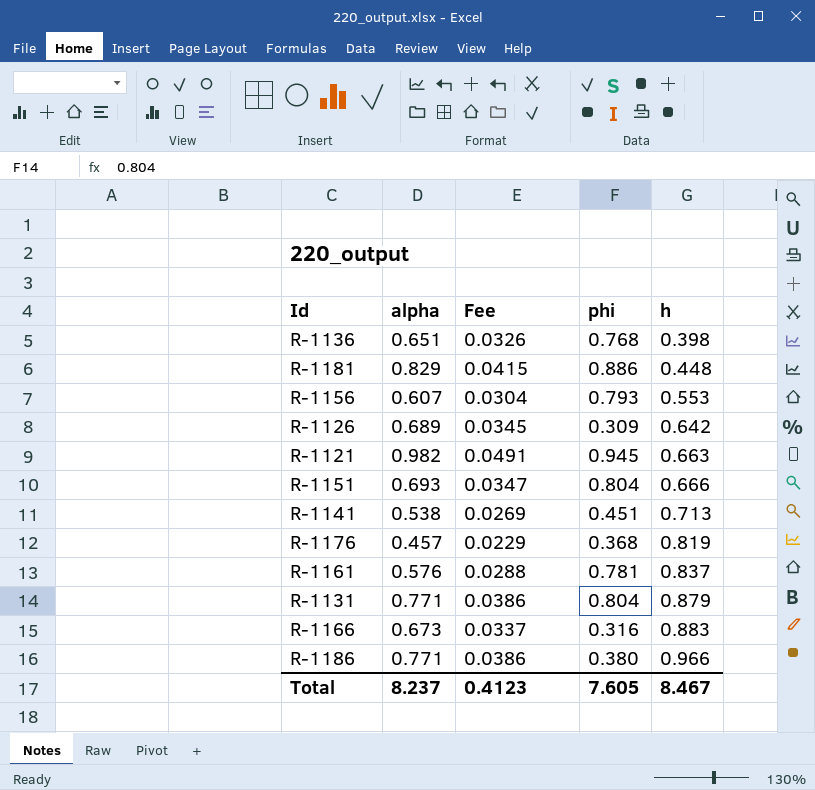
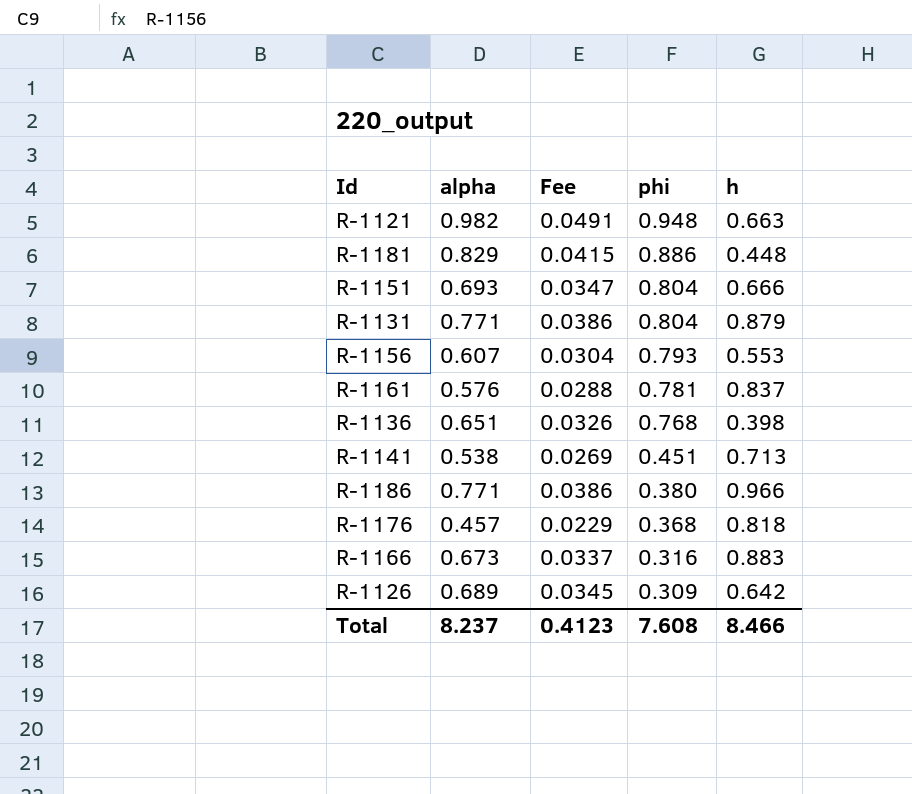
row order: h ascending -> phi descending
R-1121 | phi: 0.945 -> 0.948
R-1176 | h: 0.819 -> 0.818
Total | phi: 7.605 -> 7.608
Total | h: 8.467 -> 8.466

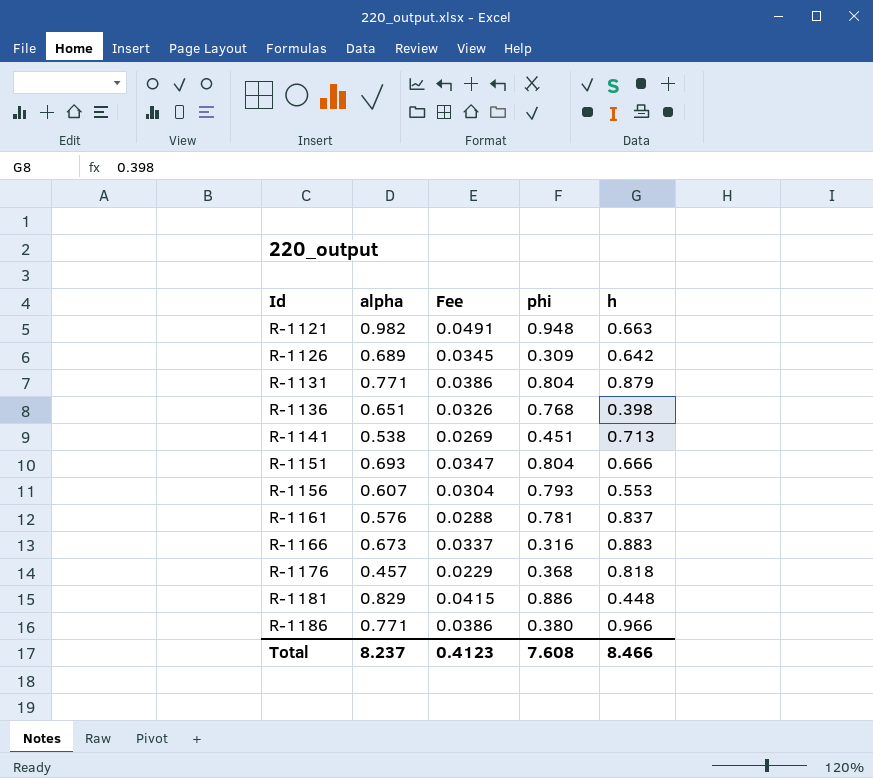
row order: phi descending -> Id ascending

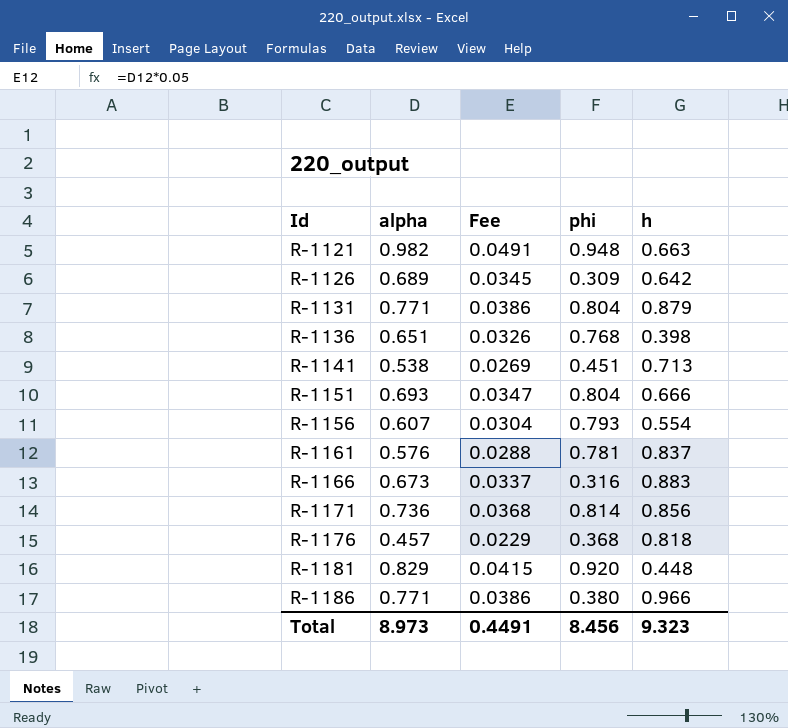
R-1156 | h: 0.553 -> 0.554
row R-1171: none -> 0.736 | 0.0368 | 0.814 | 0.856
R-1181 | phi: 0.886 -> 0.920
Total | alpha: 8.237 -> 8.973
Total | Fee: 0.4123 -> 0.4491
Total | phi: 7.608 -> 8.456
Total | h: 8.466 -> 9.323

